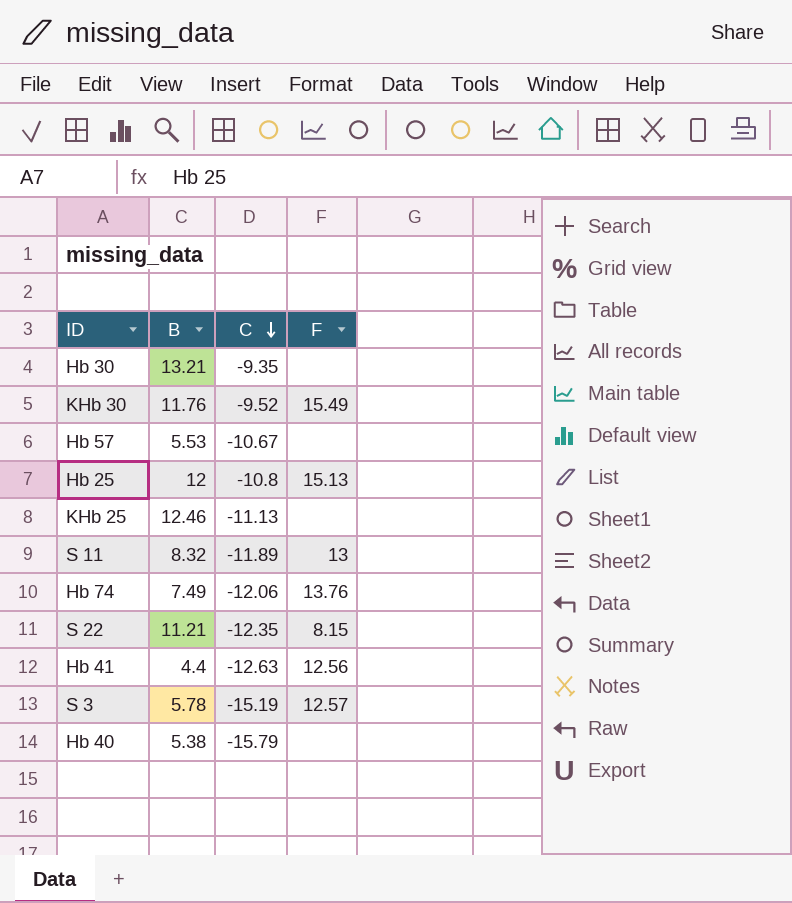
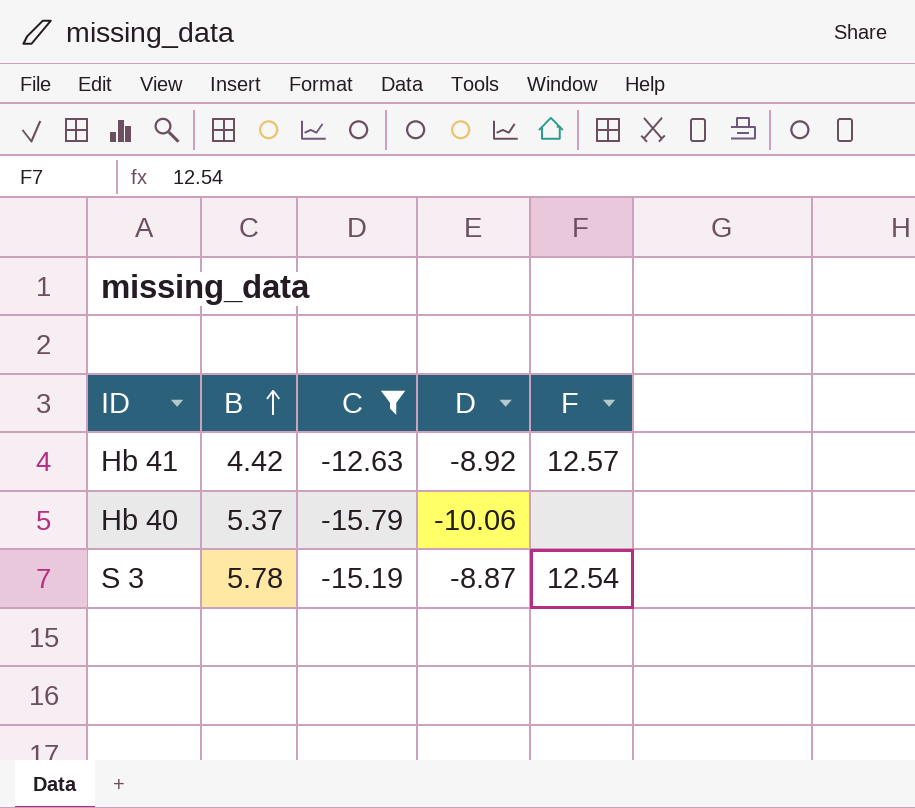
filter: none -> C <= -12.63
row order: C descending -> B ascending
column D | position: none -> 4
Hb 41 | B: 4.4 -> 4.42
Hb 41 | F: 12.56 -> 12.57
Hb 40 | B: 5.38 -> 5.37
S 3 | F: 12.57 -> 12.54

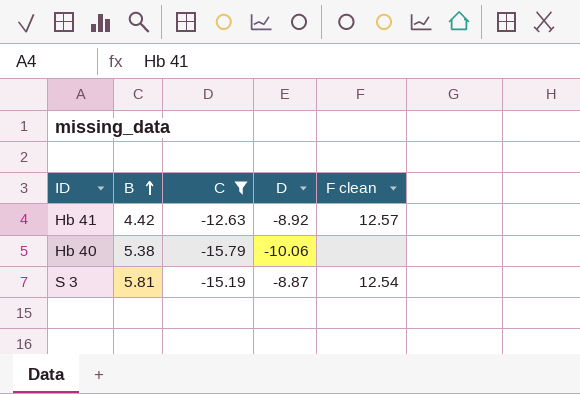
column name: F -> F clean
Hb 40 | B: 5.37 -> 5.38
S 3 | B: 5.78 -> 5.81

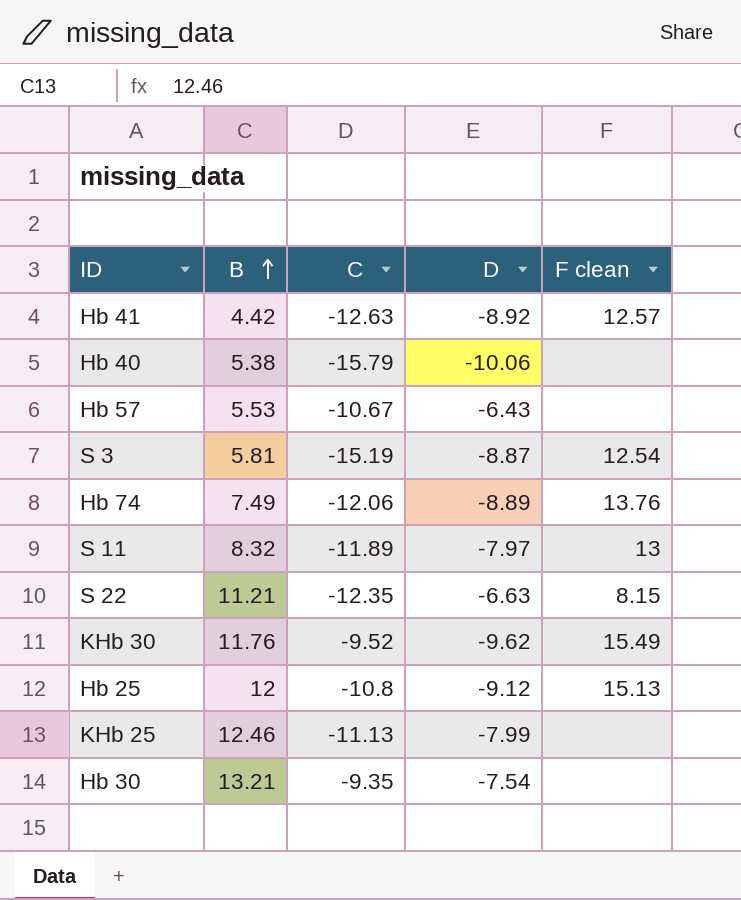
filter: C <= -12.63 -> none

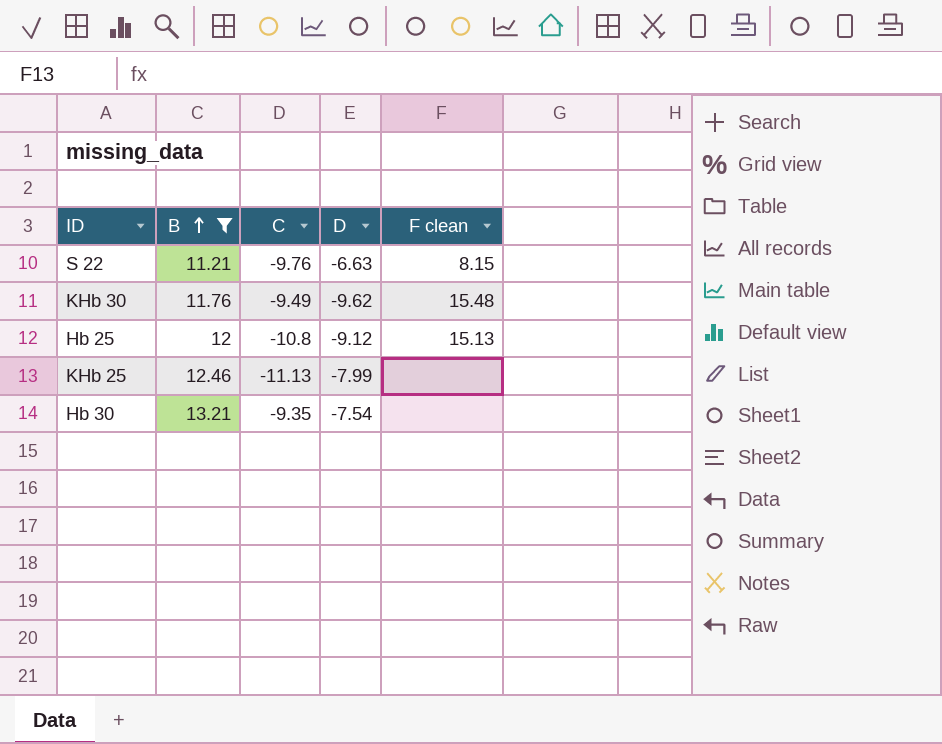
filter: none -> B >= 11.21
S 22 | C: -12.35 -> -9.76
KHb 30 | C: -9.52 -> -9.49
KHb 30 | F clean: 15.49 -> 15.48

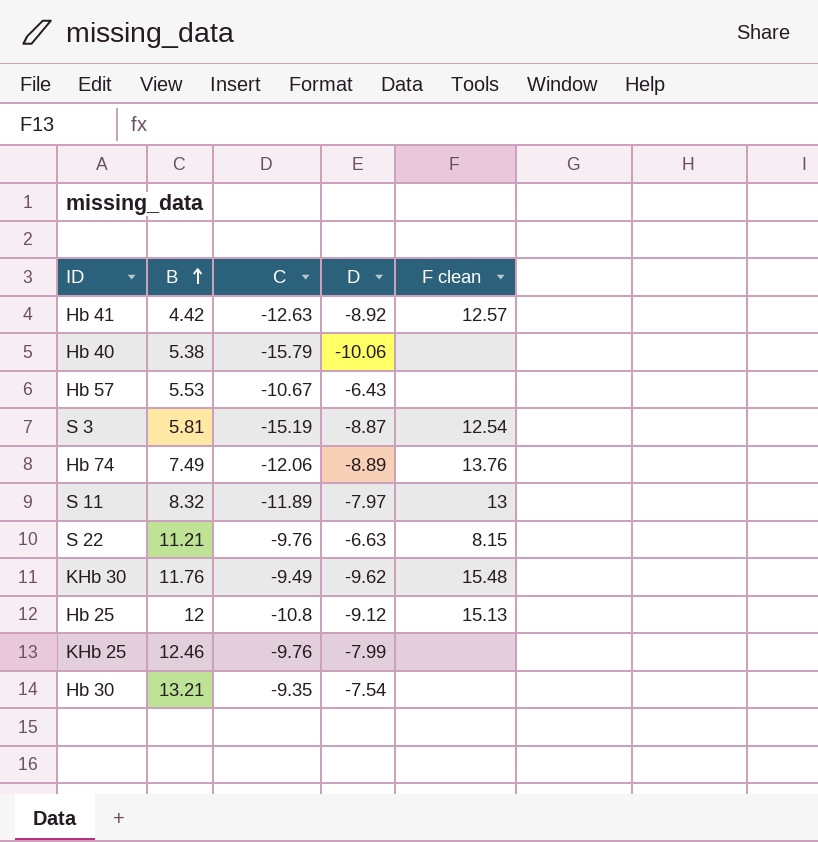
filter: B >= 11.21 -> none
KHb 25 | C: -11.13 -> -9.76

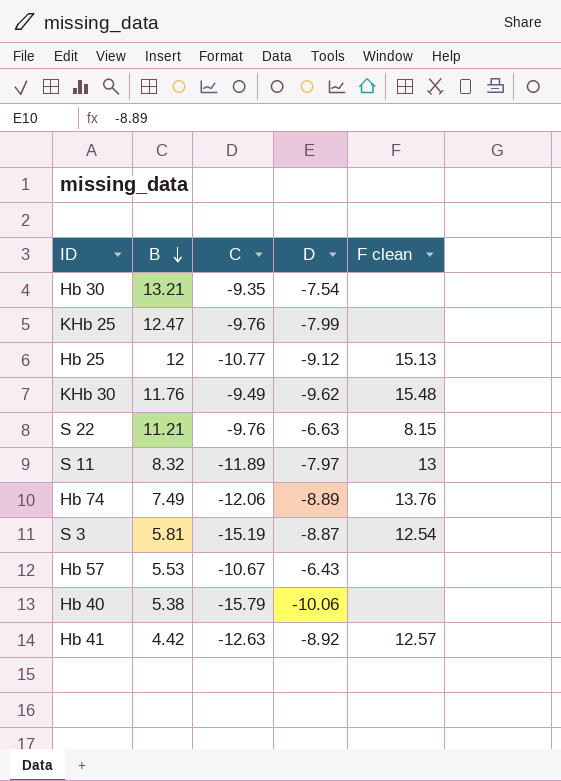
row order: B ascending -> B descending
KHb 25 | B: 12.46 -> 12.47
Hb 25 | C: -10.8 -> -10.77

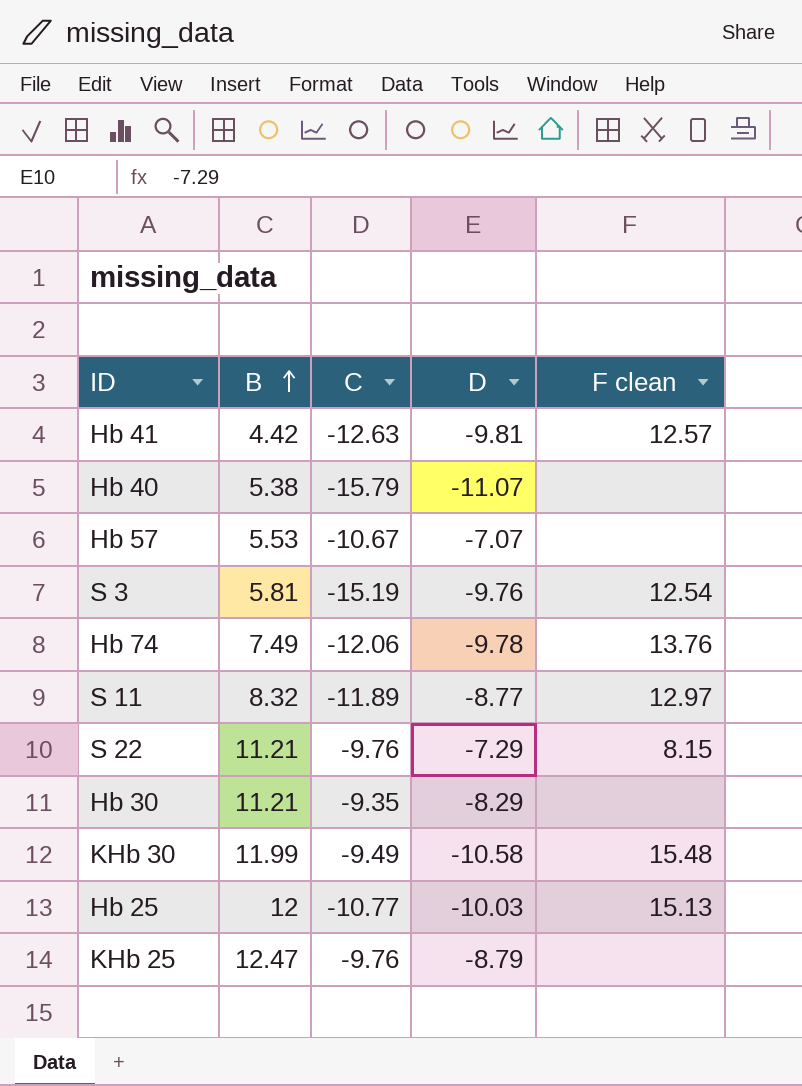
row order: B descending -> B ascending
Hb 41 | D: -8.92 -> -9.81
Hb 40 | D: -10.06 -> -11.07
Hb 57 | D: -6.43 -> -7.07
S 3 | D: -8.87 -> -9.76
Hb 74 | D: -8.89 -> -9.78
S 11 | D: -7.97 -> -8.77
S 11 | F clean: 13 -> 12.97
S 22 | D: -6.63 -> -7.29
Hb 30 | B: 13.21 -> 11.21
Hb 30 | D: -7.54 -> -8.29
KHb 30 | B: 11.76 -> 11.99
KHb 30 | D: -9.62 -> -10.58
Hb 25 | D: -9.12 -> -10.03
KHb 25 | D: -7.99 -> -8.79

